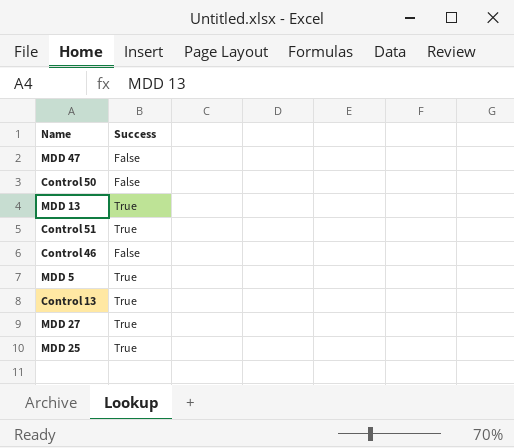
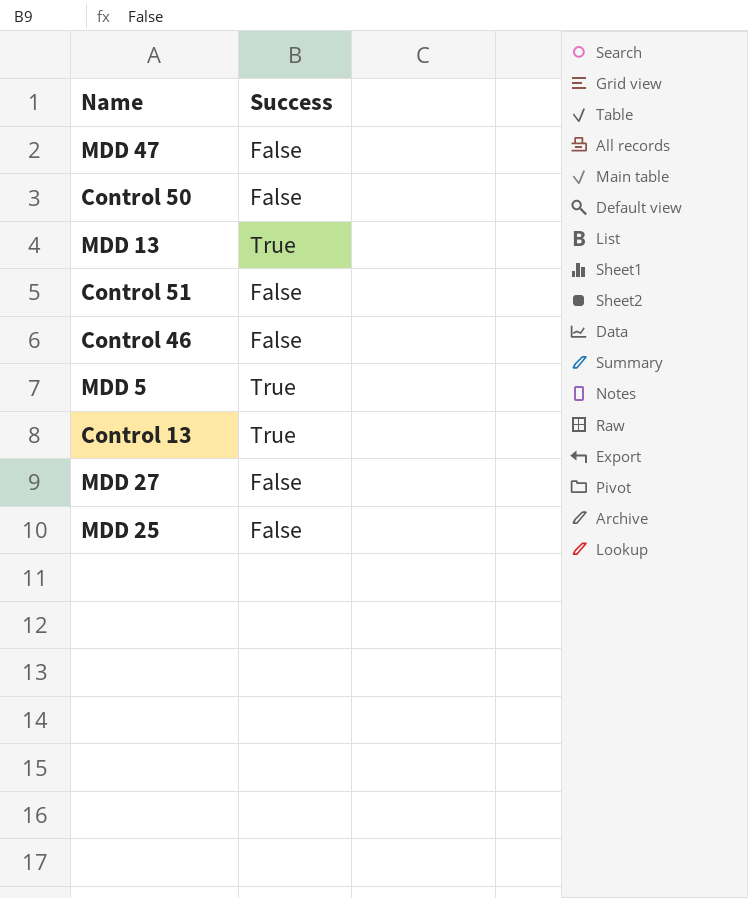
Control 51 | Success: True -> False
MDD 27 | Success: True -> False
MDD 25 | Success: True -> False

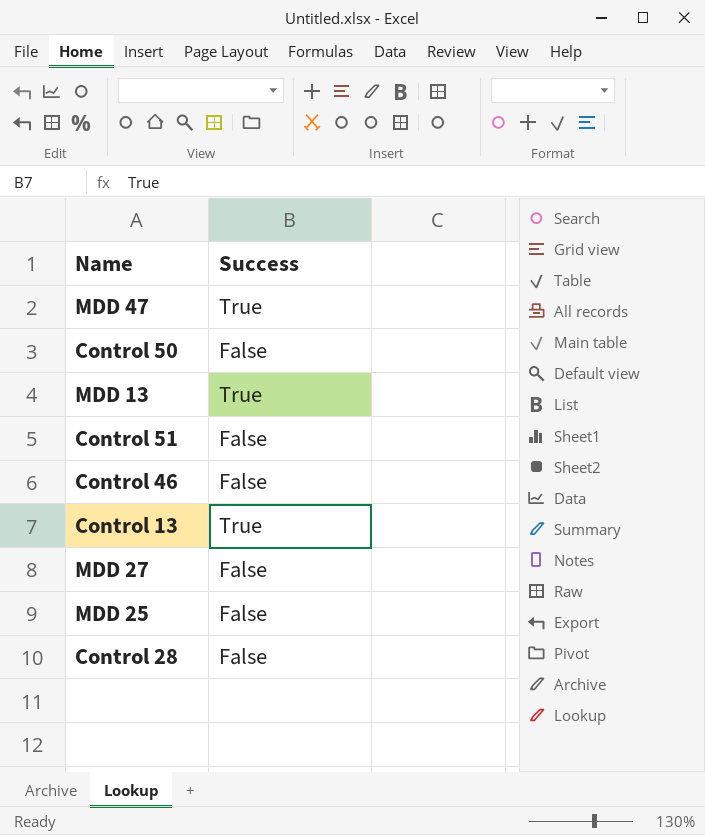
row MDD 5: True -> none
MDD 47 | Success: False -> True
row Control 28: none -> False

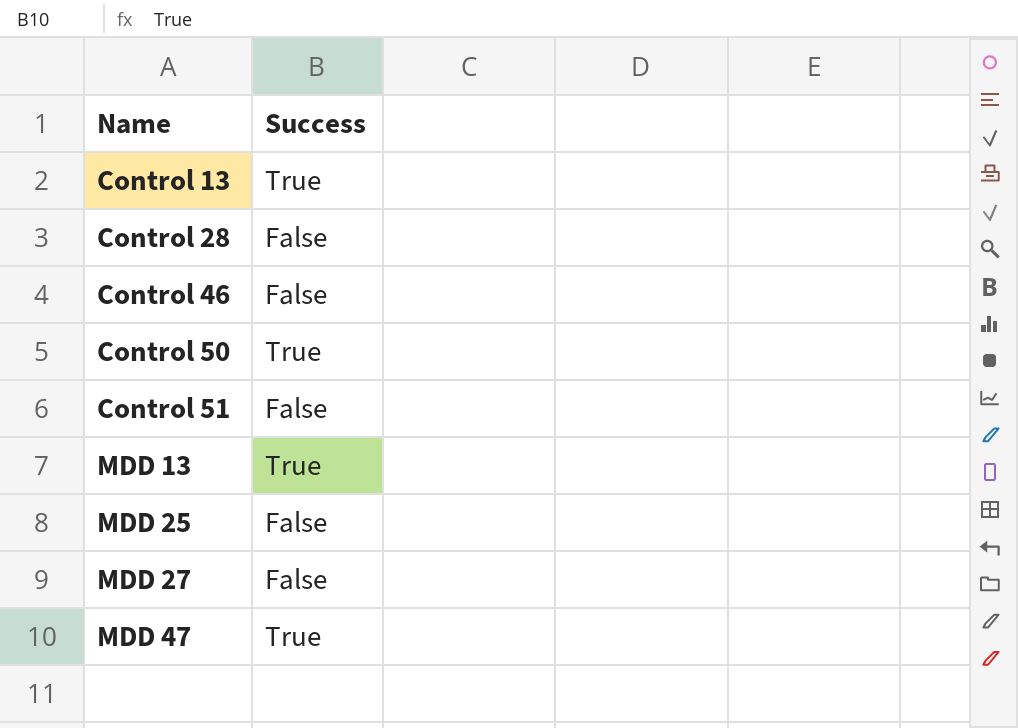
row order: none -> Name ascending
Control 50 | Success: False -> True

